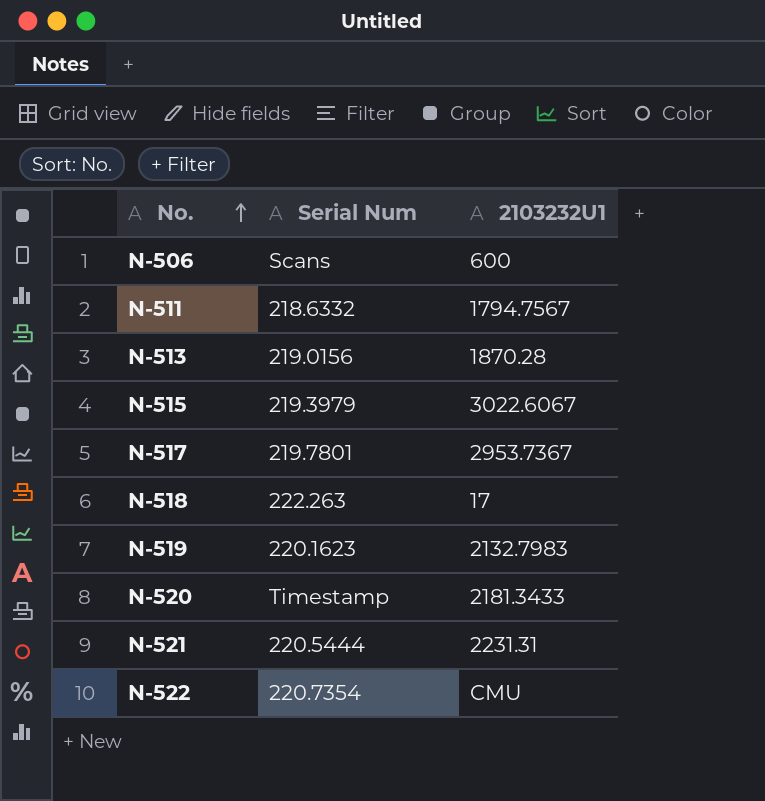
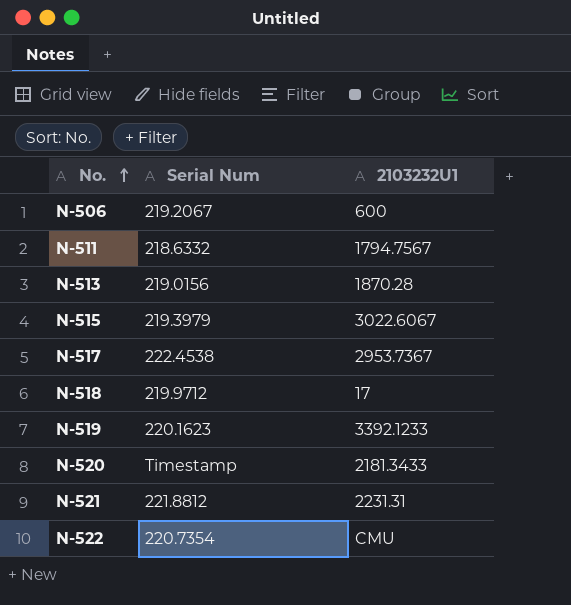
N-506 | Serial Num: Scans -> 219.2067
N-517 | Serial Num: 219.7801 -> 222.4538
N-518 | Serial Num: 222.263 -> 219.9712
N-519 | 2103232U1: 2132.7983 -> 3392.1233
N-521 | Serial Num: 220.5444 -> 221.8812

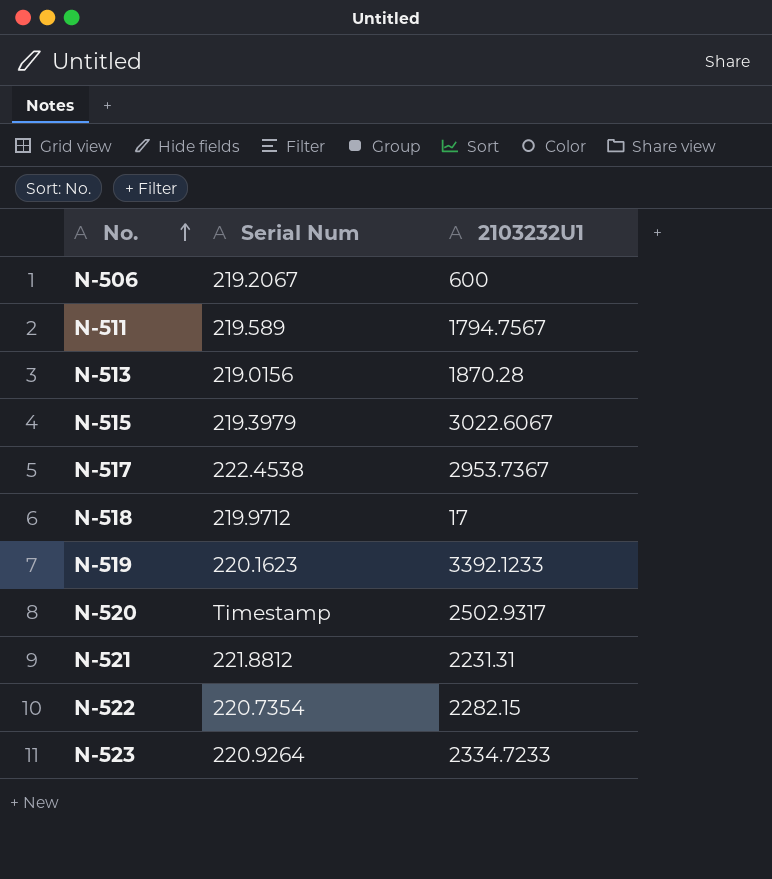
N-511 | Serial Num: 218.6332 -> 219.589
N-520 | 2103232U1: 2181.3433 -> 2502.9317
N-522 | 2103232U1: CMU -> 2282.15
row N-523: none -> 220.9264 | 2334.7233

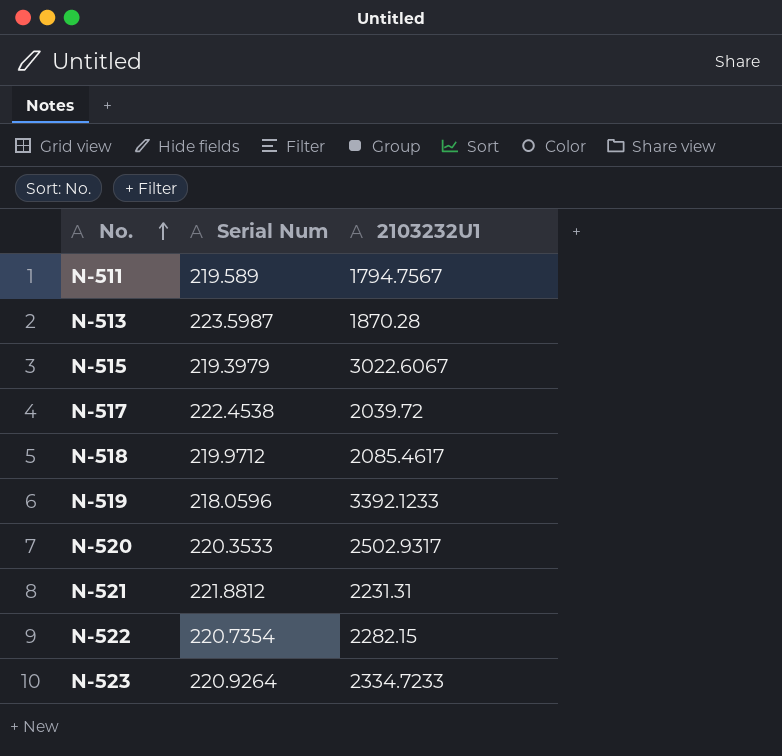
row N-506: 219.2067 | 600 -> none
N-513 | Serial Num: 219.0156 -> 223.5987
N-517 | 2103232U1: 2953.7367 -> 2039.72
N-518 | 2103232U1: 17 -> 2085.4617
N-519 | Serial Num: 220.1623 -> 218.0596
N-520 | Serial Num: Timestamp -> 220.3533

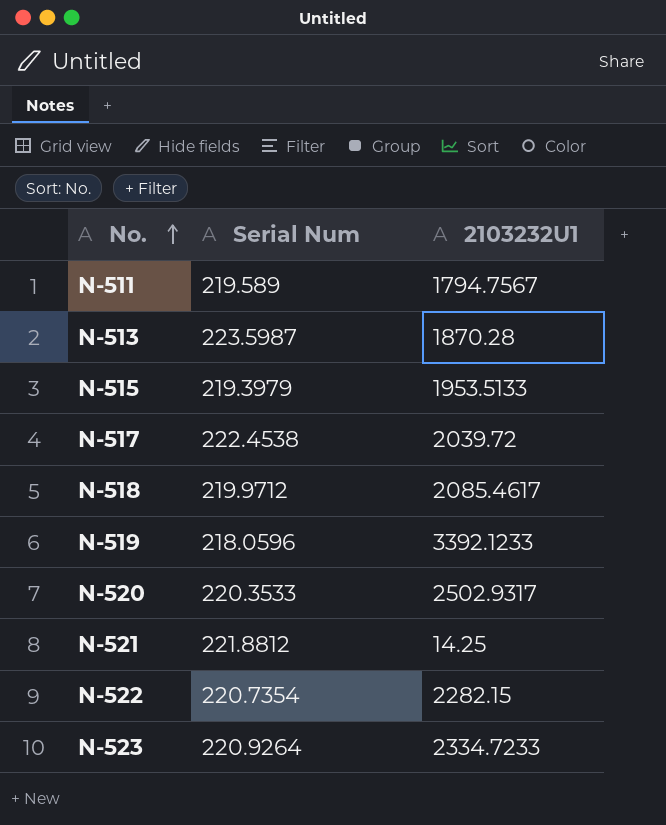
N-515 | 2103232U1: 3022.6067 -> 1953.5133
N-521 | 2103232U1: 2231.31 -> 14.25

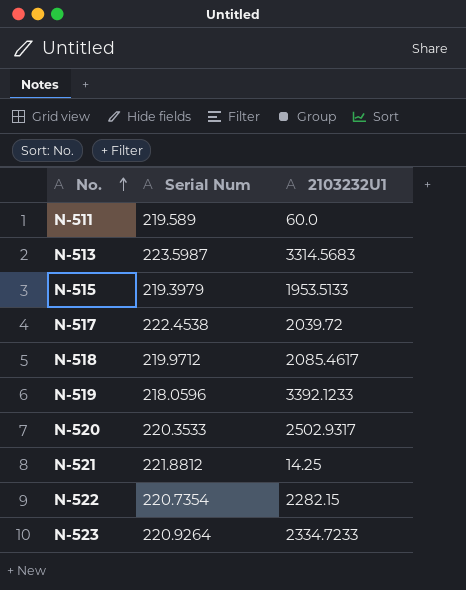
N-511 | 2103232U1: 1794.7567 -> 60.0
N-513 | 2103232U1: 1870.28 -> 3314.5683

